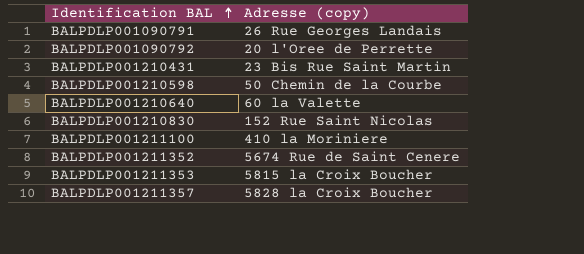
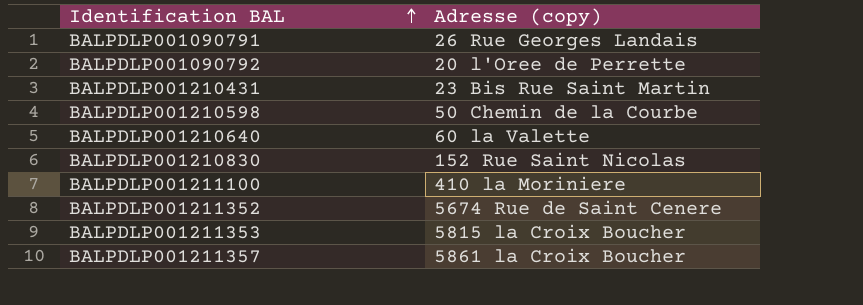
BALPDLP001211357 | Adresse (copy): 5828 la Croix Boucher -> 5861 la Croix Boucher

